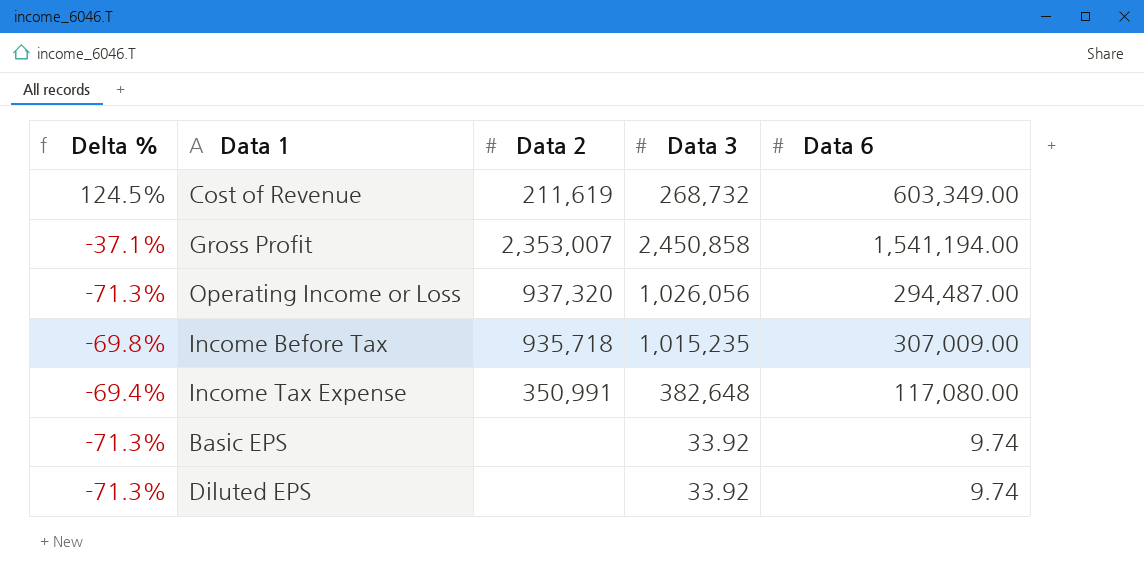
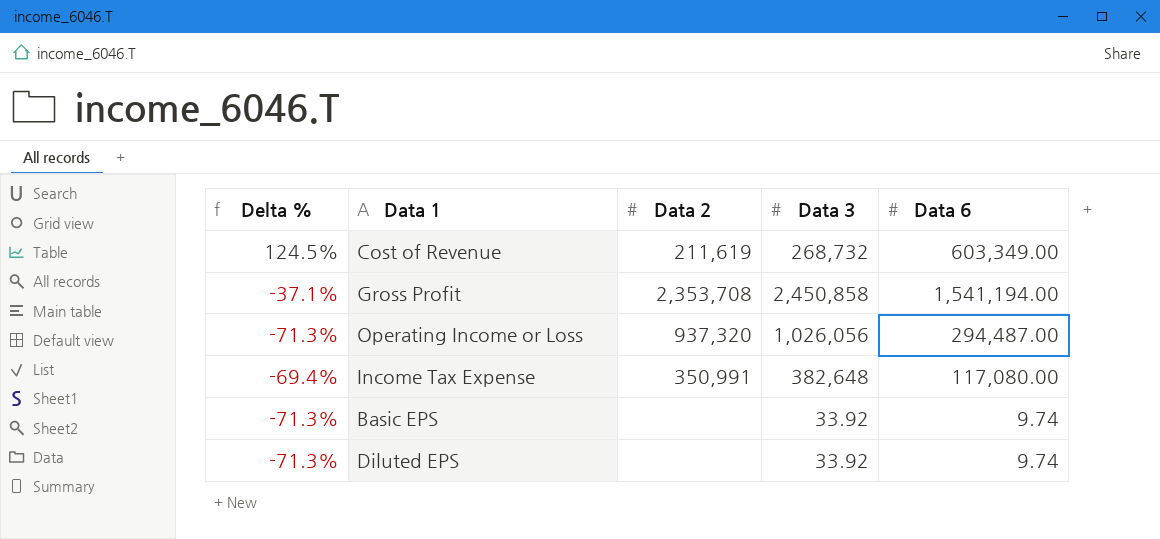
row Income Before Tax: -69.8% | 935,718 | 1,015,235 | 307,009.00 -> none
Gross Profit | Data 2: 2,353,007 -> 2,353,708

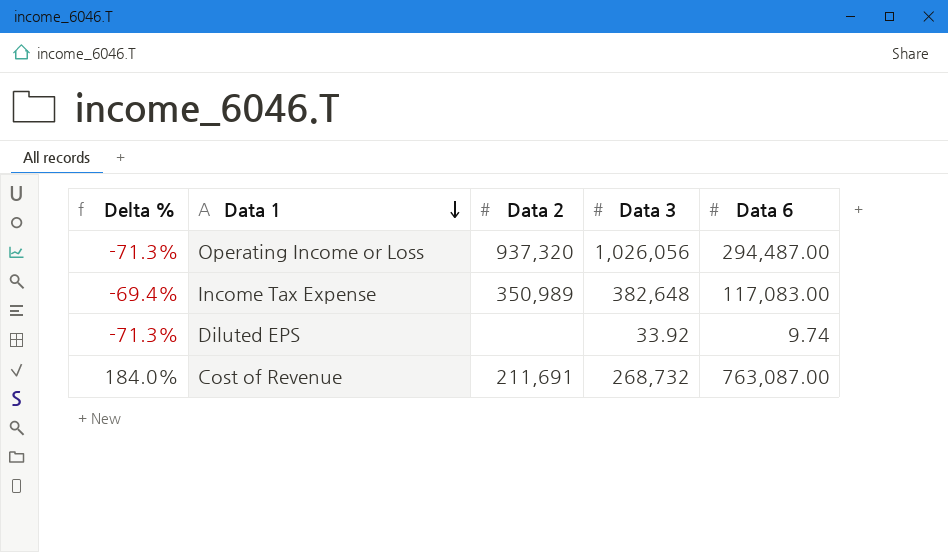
row order: none -> Data 1 descending
row Gross Profit: -37.1% | 2,353,708 | 2,450,858 | 1,541,194.00 -> none
row Basic EPS: -71.3% | none | 33.92 | 9.74 -> none
Income Tax Expense | Data 2: 350,991 -> 350,989
Income Tax Expense | Data 6: 117,080.00 -> 117,083.00
Cost of Revenue | Delta %: 124.5% -> 184.0%
Cost of Revenue | Data 2: 211,619 -> 211,691
Cost of Revenue | Data 6: 603,349.00 -> 763,087.00

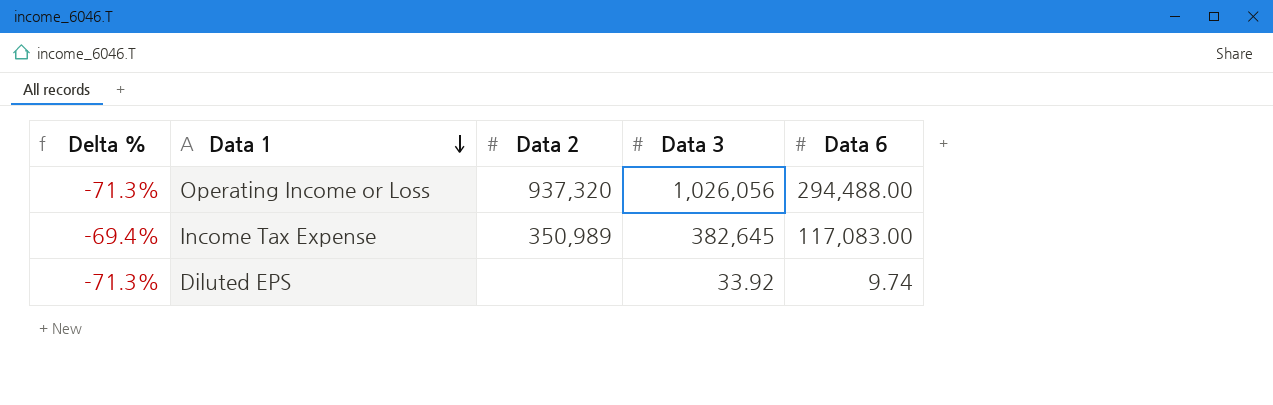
row Cost of Revenue: 184.0% | 211,691 | 268,732 | 763,087.00 -> none
Operating Income or Loss | Data 6: 294,487.00 -> 294,488.00
Income Tax Expense | Data 3: 382,648 -> 382,645

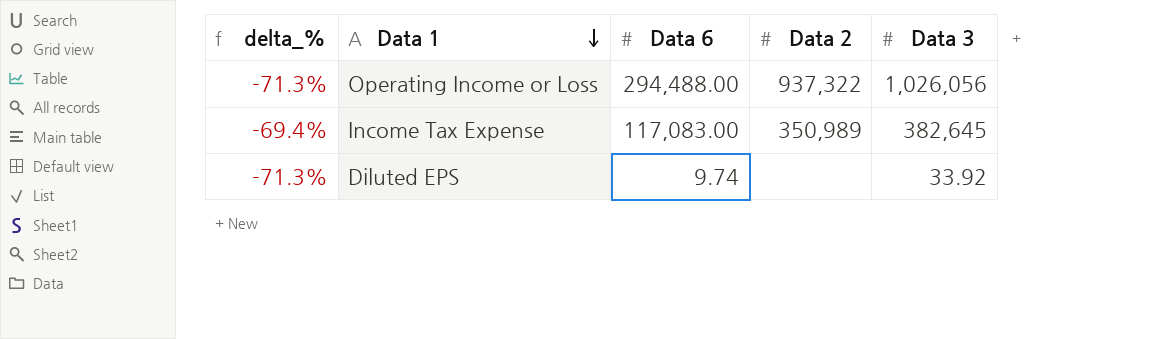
column name: Delta % -> delta_%
column Data 6 | position: 5 -> 3
Operating Income or Loss | Data 2: 937,320 -> 937,322

